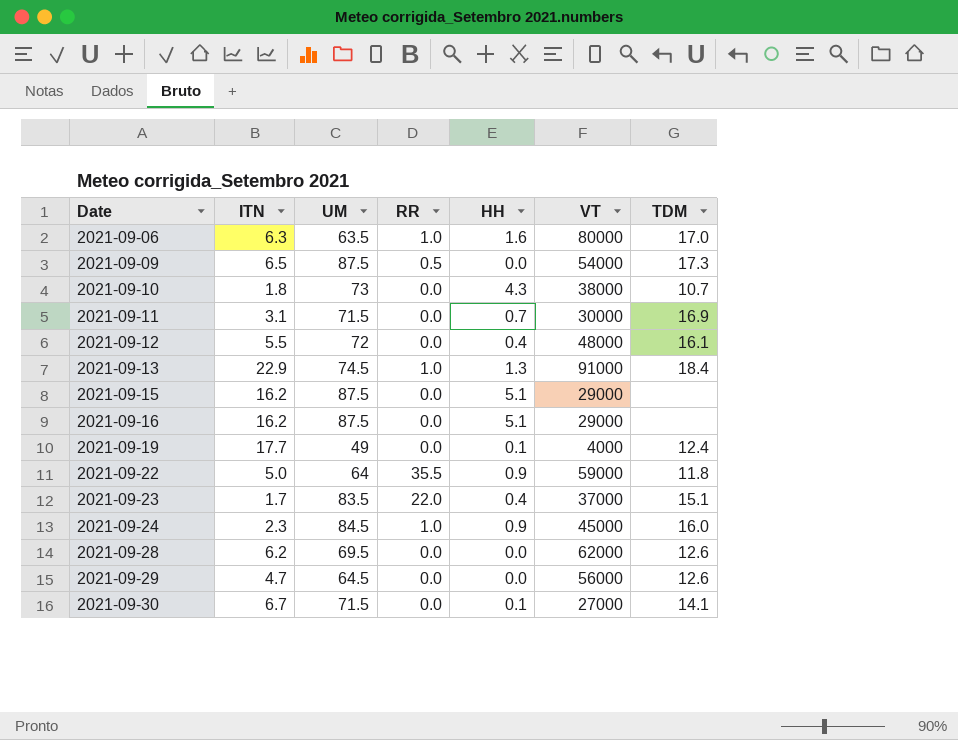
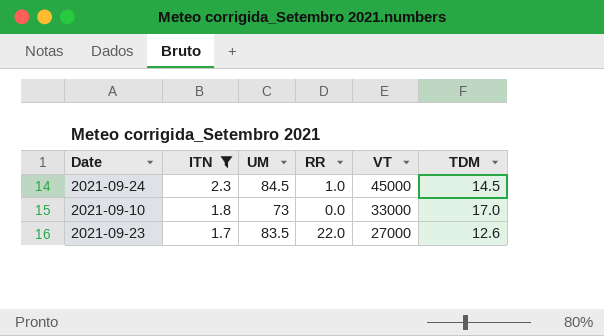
filter: none -> ITN <= 2.3
row order: Date ascending -> ITN descending
column HH | position: 5 -> none
2021-09-24 | TDM: 16.0 -> 14.5
2021-09-10 | VT: 38000 -> 33000
2021-09-10 | TDM: 10.7 -> 17.0
2021-09-23 | VT: 37000 -> 27000
2021-09-23 | TDM: 15.1 -> 12.6

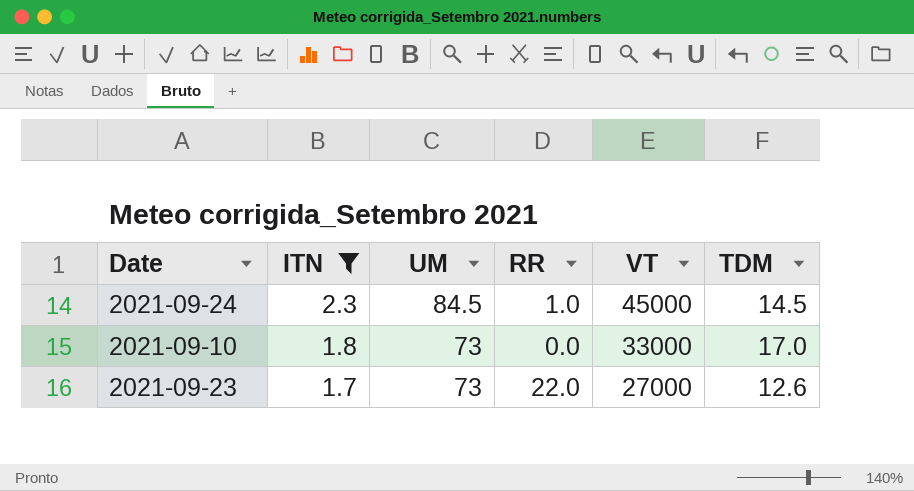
2021-09-23 | UM: 83.5 -> 73

